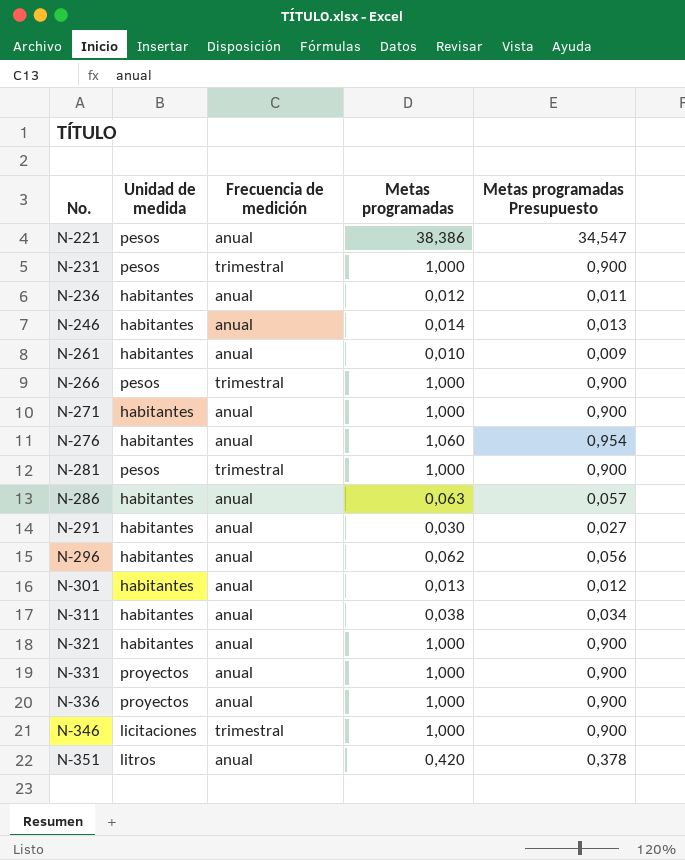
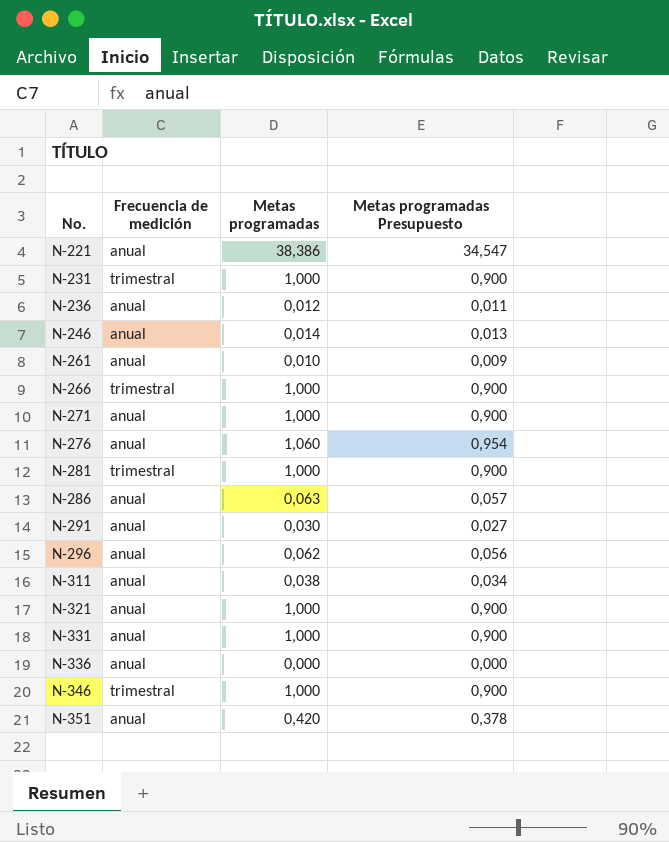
column Unidad de medida | position: 2 -> none
row N-301: habitantes | anual | 0,013 | 0,012 -> none
N-336 | Metas programadas: 1,000 -> 0,000
N-336 | Metas programadas Presupuesto: 0,900 -> 0,000

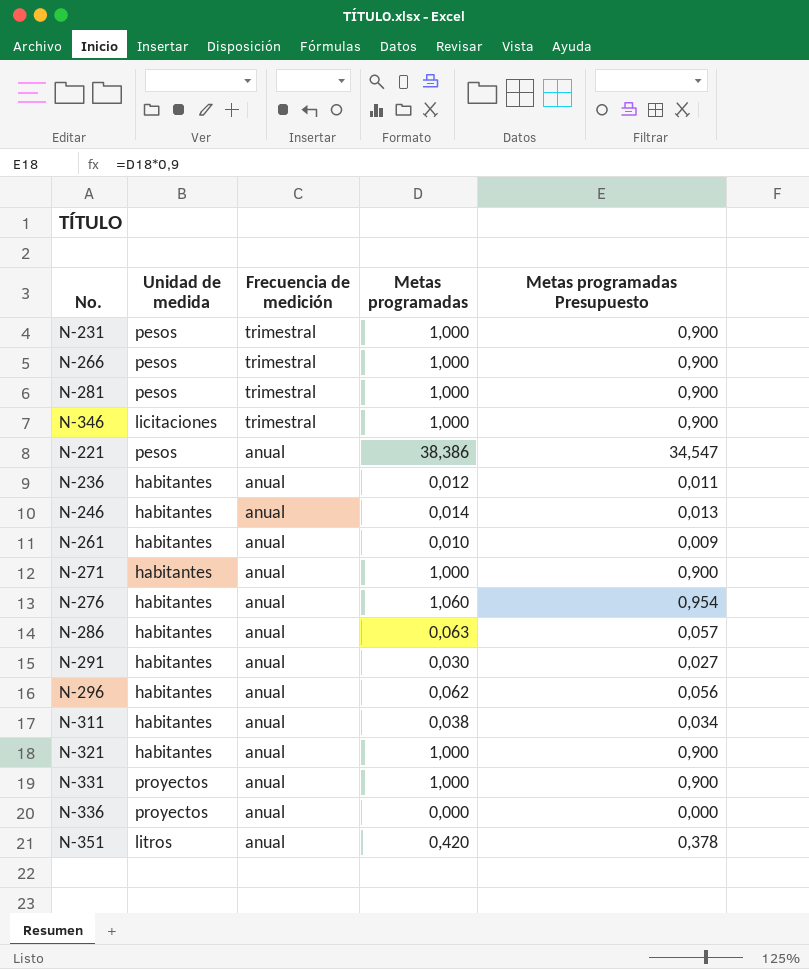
row order: No. ascending -> Frecuencia de medición descending
column Unidad de medida | position: none -> 2

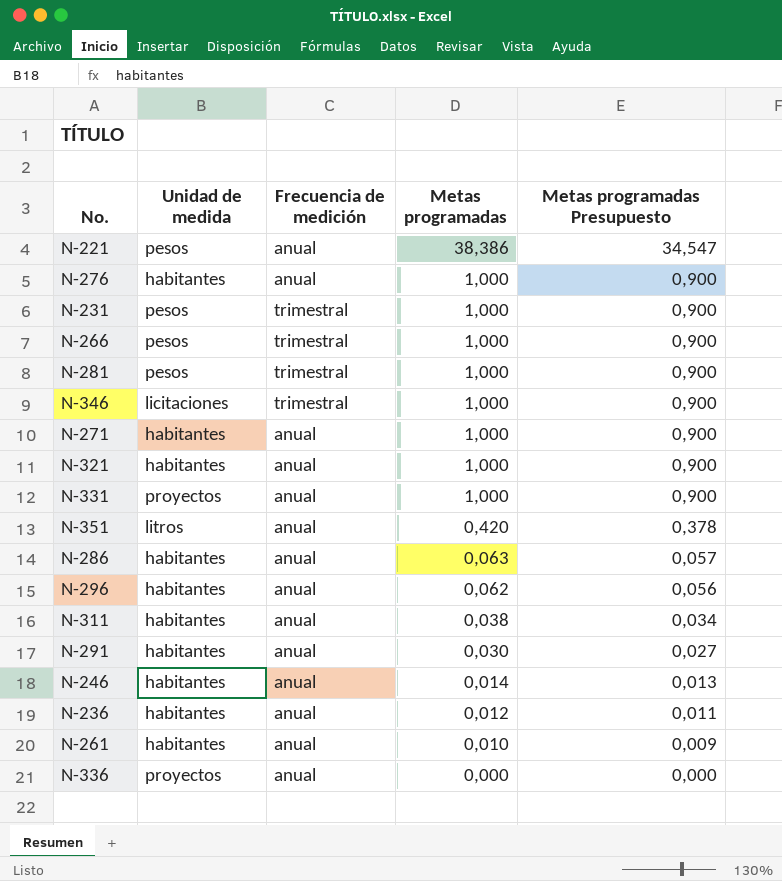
row order: Frecuencia de medición descending -> Metas programadas descending
N-276 | Metas programadas: 1,060 -> 1,000
N-276 | Metas programadas Presupuesto: 0,954 -> 0,900

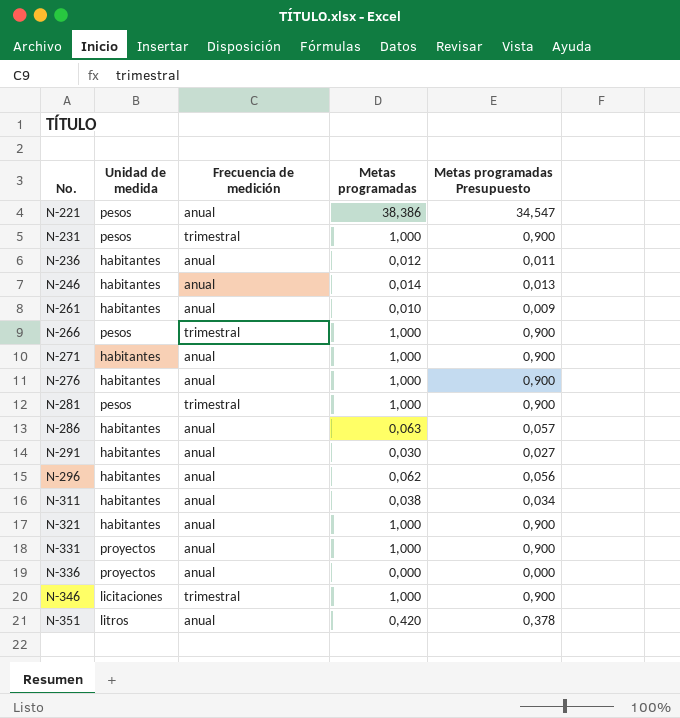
row order: Metas programadas descending -> No. ascending

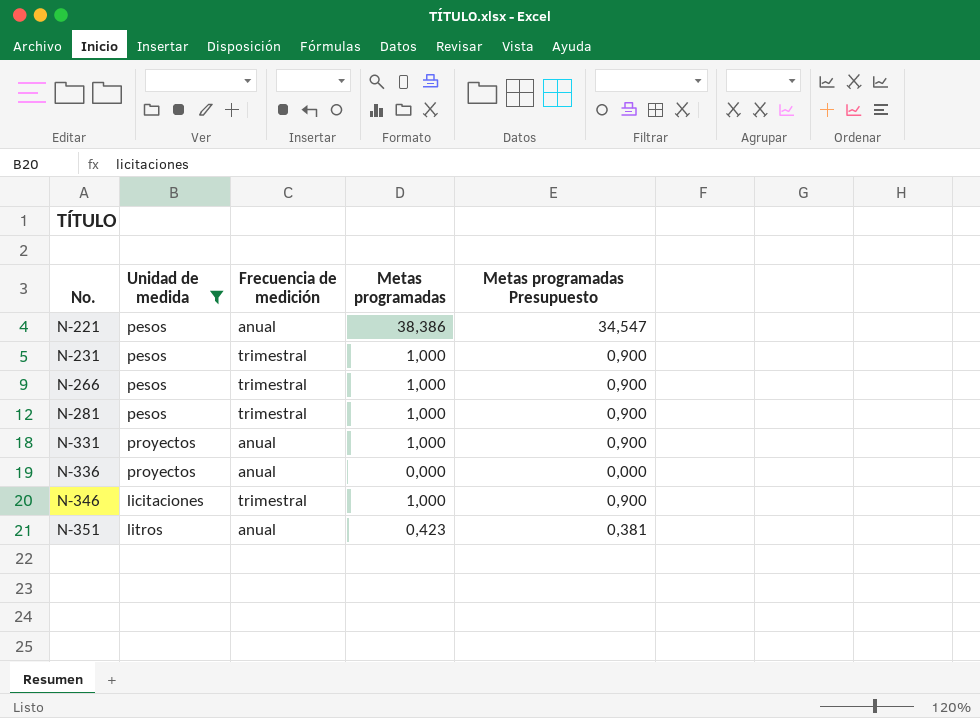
filter: none -> Unidad de medida != habitantes
N-351 | Metas programadas: 0,420 -> 0,423
N-351 | Metas programadas Presupuesto: 0,378 -> 0,381

